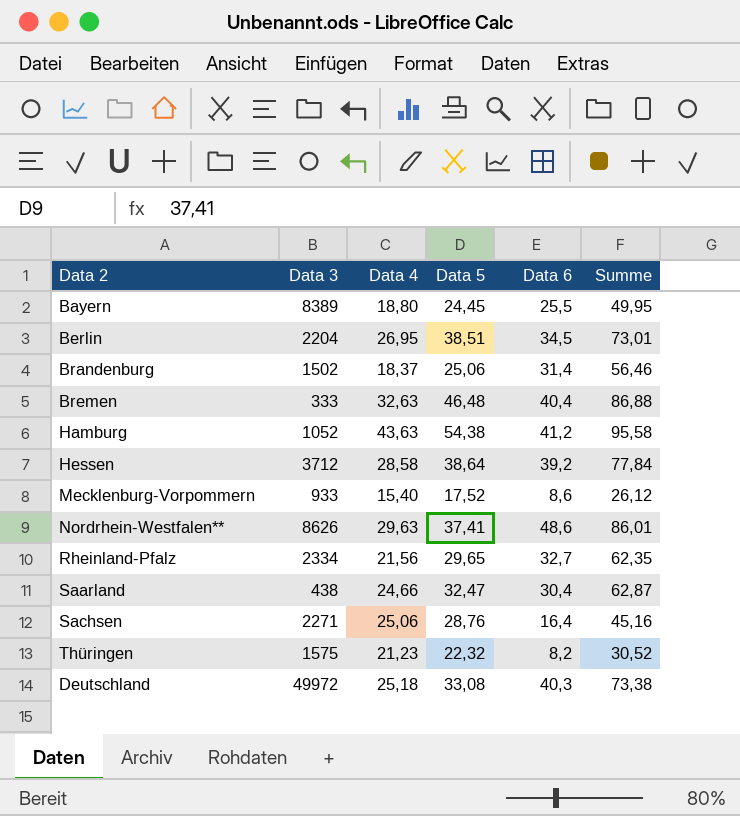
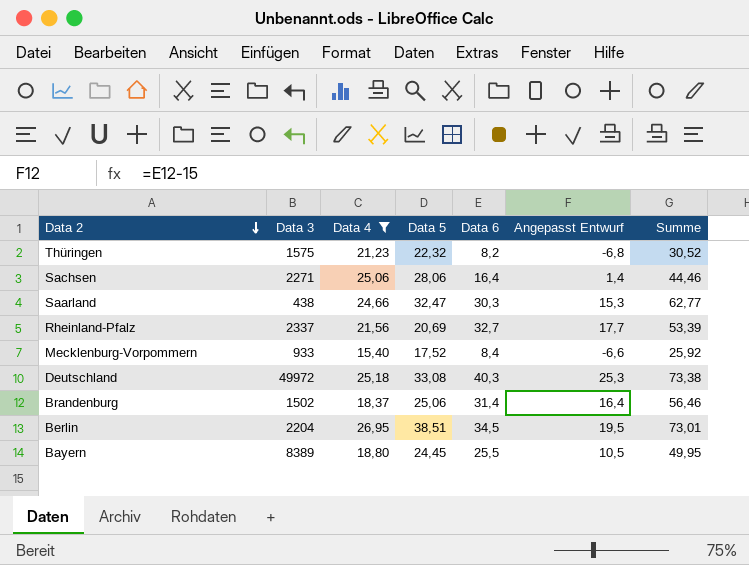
filter: none -> Data 4 <= 26,95
row order: none -> Data 2 descending
column Angepasst Entwurf | formula: none -> [Data 6] - 15
Sachsen | Data 5: 28,76 -> 28,06
Sachsen | Summe: 45,16 -> 44,46
Saarland | Data 6: 30,4 -> 30,3
Saarland | Summe: 62,87 -> 62,77
Rheinland-Pfalz | Data 3: 2334 -> 2337
Rheinland-Pfalz | Data 5: 29,65 -> 20,69
Rheinland-Pfalz | Summe: 62,35 -> 53,39
Mecklenburg-Vorpommern | Data 6: 8,6 -> 8,4
Mecklenburg-Vorpommern | Summe: 26,12 -> 25,92

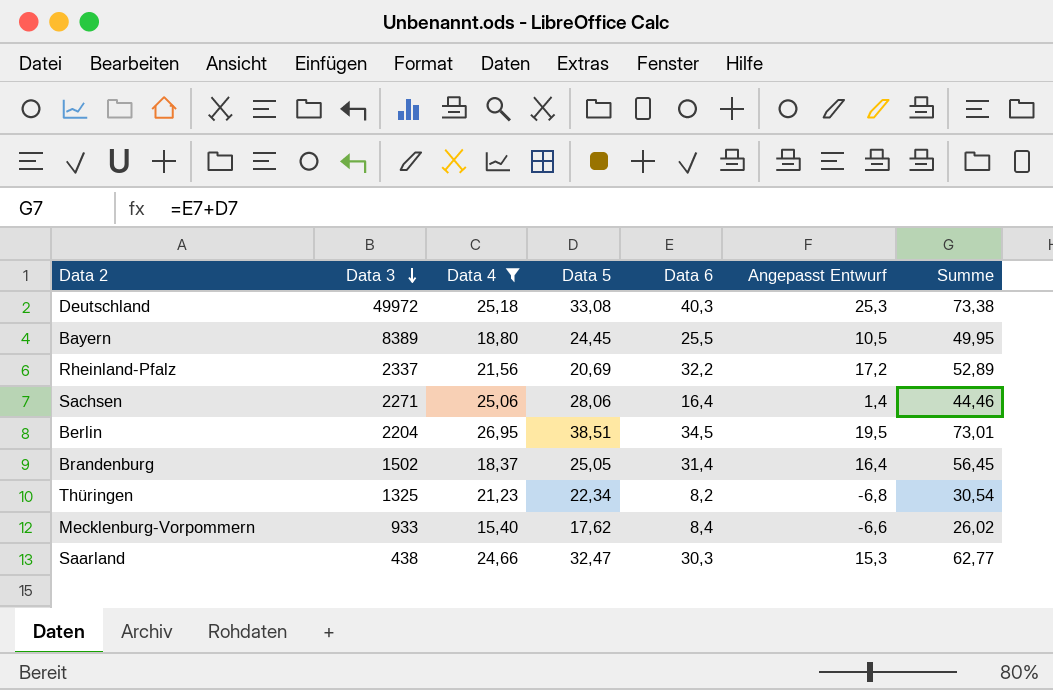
row order: Data 2 descending -> Data 3 descending
Rheinland-Pfalz | Data 6: 32,7 -> 32,2
Rheinland-Pfalz | Angepasst Entwurf: 17,7 -> 17,2
Rheinland-Pfalz | Summe: 53,39 -> 52,89
Brandenburg | Data 5: 25,06 -> 25,05
Brandenburg | Summe: 56,46 -> 56,45
Thüringen | Data 3: 1575 -> 1325
Thüringen | Data 5: 22,32 -> 22,34
Thüringen | Summe: 30,52 -> 30,54
Mecklenburg-Vorpommern | Data 5: 17,52 -> 17,62
Mecklenburg-Vorpommern | Summe: 25,92 -> 26,02

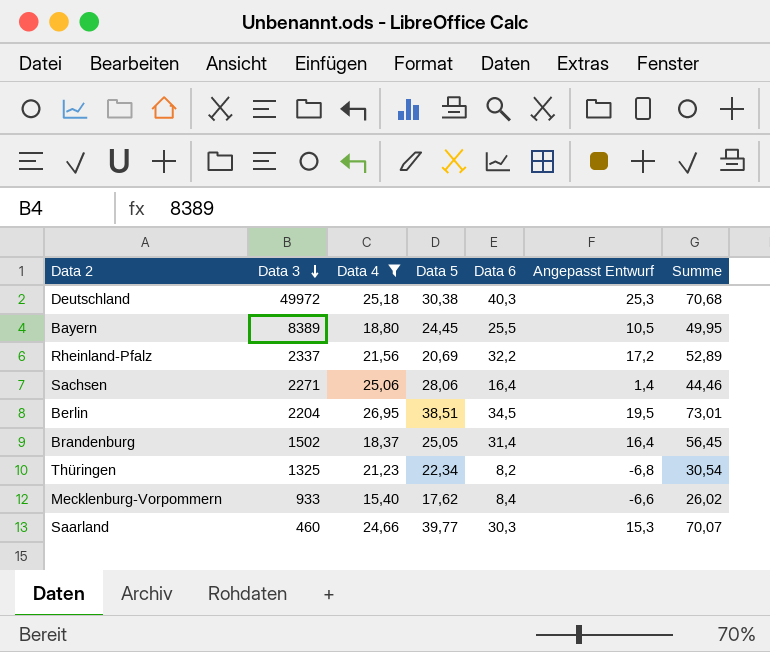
Deutschland | Data 5: 33,08 -> 30,38
Deutschland | Summe: 73,38 -> 70,68
Saarland | Data 3: 438 -> 460
Saarland | Data 5: 32,47 -> 39,77
Saarland | Summe: 62,77 -> 70,07

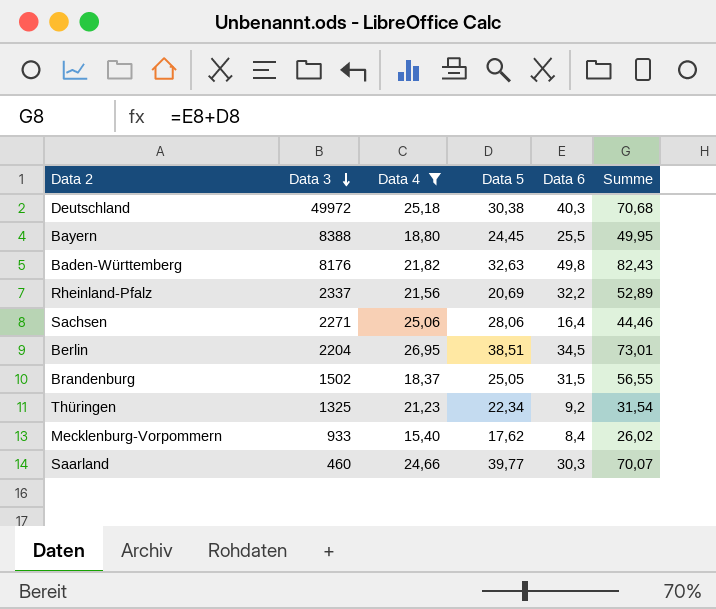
column Angepasst Entwurf | formula: [Data 6] - 15 -> none
Bayern | Data 3: 8389 -> 8388
row Baden-Württemberg: none -> 8176 | 21,82 | 32,63 | 49,8 | 82,43
Brandenburg | Data 6: 31,4 -> 31,5
Brandenburg | Summe: 56,45 -> 56,55
Thüringen | Data 6: 8,2 -> 9,2
Thüringen | Summe: 30,54 -> 31,54

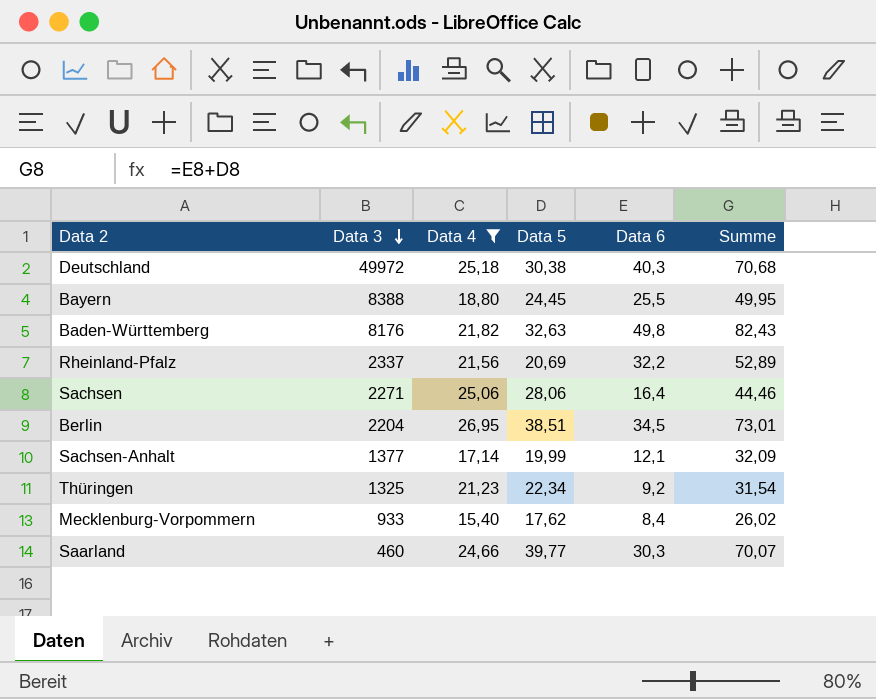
row Brandenburg: 1502 | 18,37 | 25,05 | 31,5 | 56,55 -> none
row Sachsen-Anhalt: none -> 1377 | 17,14 | 19,99 | 12,1 | 32,09

